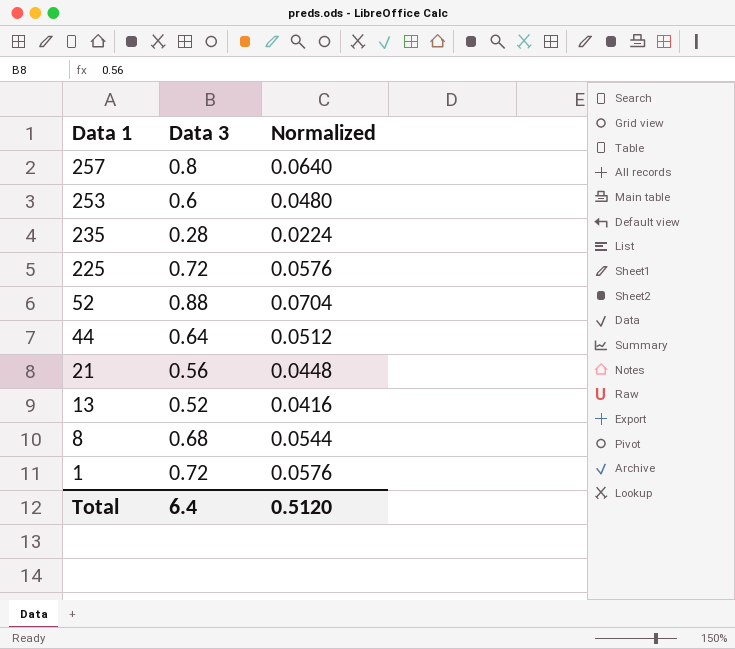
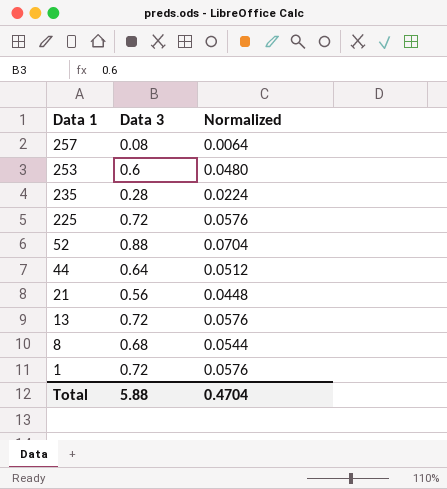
257 | Data 3: 0.8 -> 0.08
257 | Normalized: 0.0640 -> 0.0064
13 | Data 3: 0.52 -> 0.72
13 | Normalized: 0.0416 -> 0.0576
Total | Data 3: 6.4 -> 5.88
Total | Normalized: 0.5120 -> 0.4704

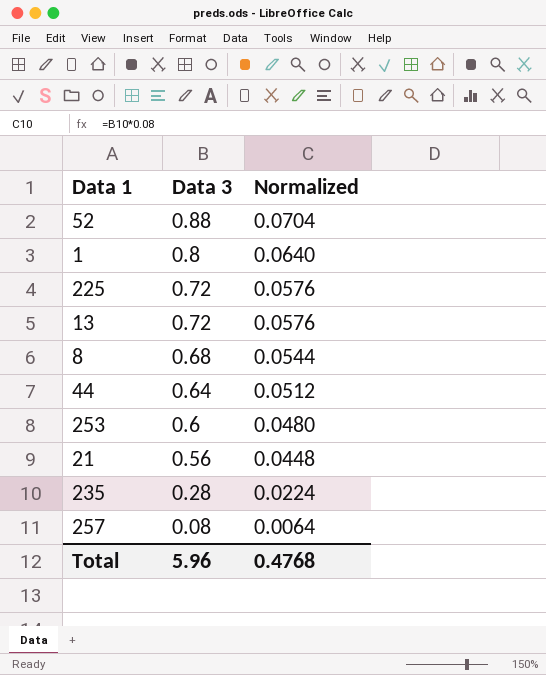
row order: Data 1 descending -> Data 3 descending
1 | Data 3: 0.72 -> 0.8
1 | Normalized: 0.0576 -> 0.0640
Total | Data 3: 5.88 -> 5.96
Total | Normalized: 0.4704 -> 0.4768

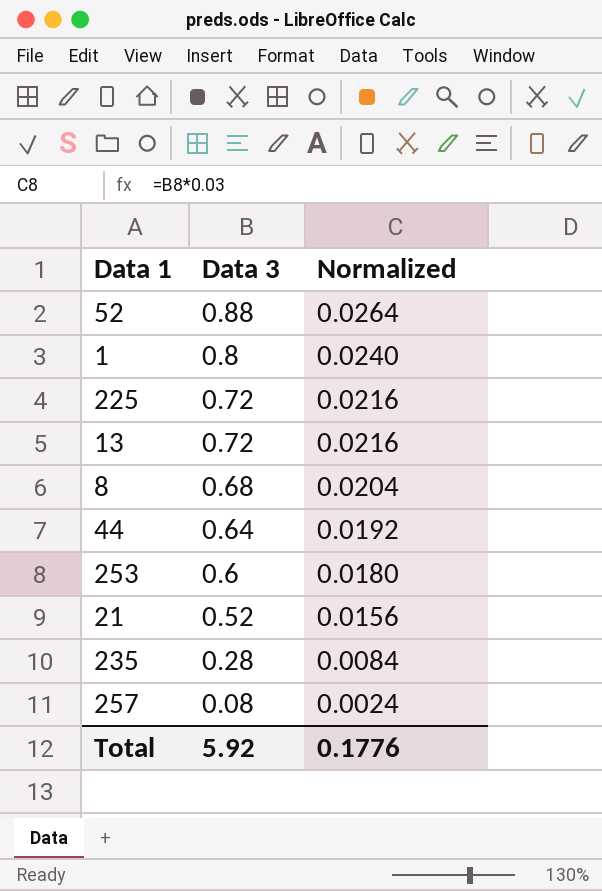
column Normalized | formula: [Data 3] * 0.08 -> [Data 3] * 0.03
21 | Data 3: 0.56 -> 0.52
Total | Data 3: 5.96 -> 5.92
Total | Normalized: 0.4768 -> 0.1776

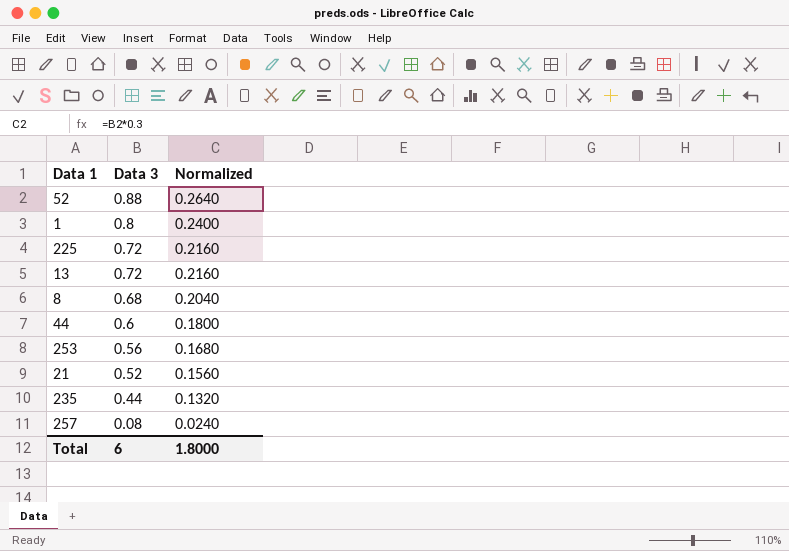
column Normalized | formula: [Data 3] * 0.03 -> [Data 3] * 0.3
44 | Data 3: 0.64 -> 0.6
253 | Data 3: 0.6 -> 0.56
235 | Data 3: 0.28 -> 0.44
Total | Data 3: 5.92 -> 6
Total | Normalized: 0.1776 -> 1.8000

